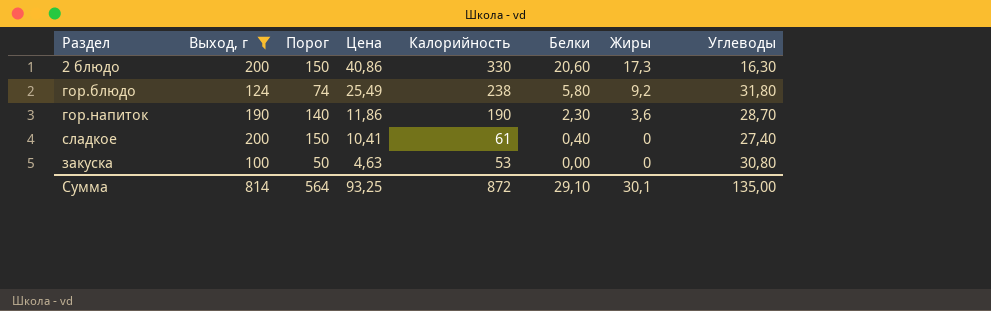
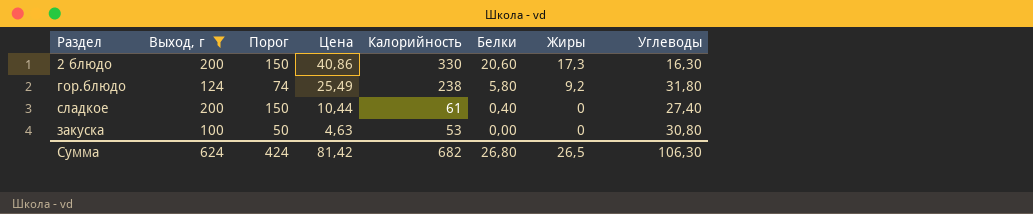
row гор.напиток: 190 | 140 | 11,86 | 190 | 2,30 | 3,6 | 28,70 -> none
сладкое | Цена: 10,41 -> 10,44
Сумма | Выход, г: 814 -> 624
Сумма | Порог: 564 -> 424
Сумма | Цена: 93,25 -> 81,42
Сумма | Калорийность: 872 -> 682
Сумма | Белки: 29,10 -> 26,80
Сумма | Жиры: 30,1 -> 26,5
Сумма | Углеводы: 135,00 -> 106,30

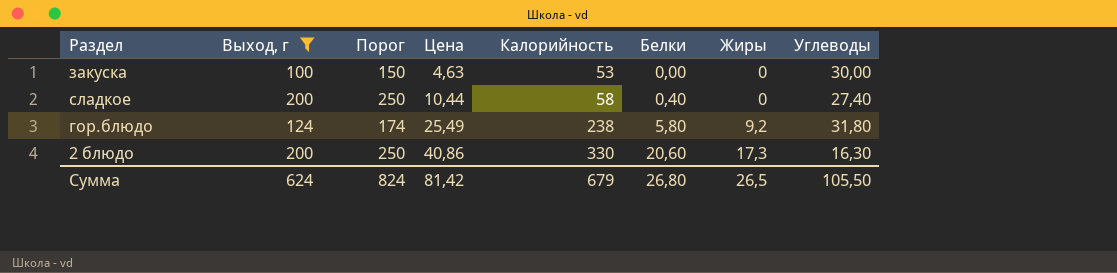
row order: Цена descending -> Цена ascending
column Порог | formula: [Выход, г] - 50 -> [Выход, г] + 50
закуска | Углеводы: 30,80 -> 30,00
сладкое | Калорийность: 61 -> 58
Сумма | Порог: 424 -> 824
Сумма | Калорийность: 682 -> 679
Сумма | Углеводы: 106,30 -> 105,50

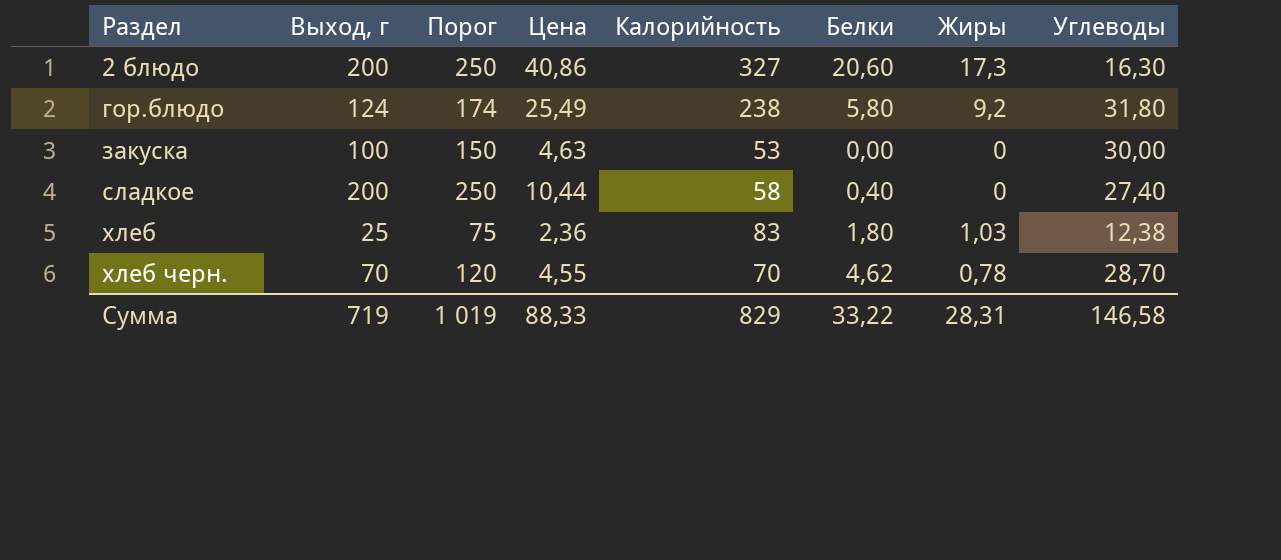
filter: Выход, г >= 100 -> none
row order: Цена ascending -> Раздел ascending
2 блюдо | Калорийность: 330 -> 327
Сумма | Выход, г: 624 -> 719
Сумма | Порог: 824 -> 1 019
Сумма | Цена: 81,42 -> 88,33
Сумма | Калорийность: 679 -> 829
Сумма | Белки: 26,80 -> 33,22
Сумма | Жиры: 26,5 -> 28,31
Сумма | Углеводы: 105,50 -> 146,58

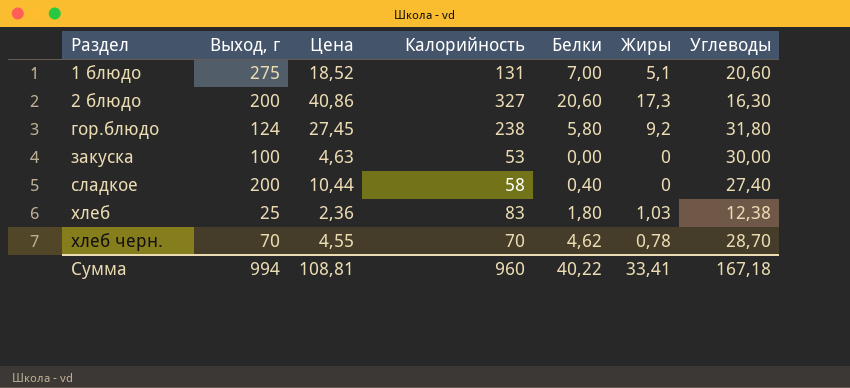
column Порог | formula: [Выход, г] + 50 -> none
row 1 блюдо: none -> 275 | 18,52 | 131 | 7,00 | 5,1 | 20,60
гор.блюдо | Цена: 25,49 -> 27,45
Сумма | Выход, г: 719 -> 994
Сумма | Цена: 88,33 -> 108,81
Сумма | Калорийность: 829 -> 960
Сумма | Белки: 33,22 -> 40,22
Сумма | Жиры: 28,31 -> 33,41
Сумма | Углеводы: 146,58 -> 167,18

